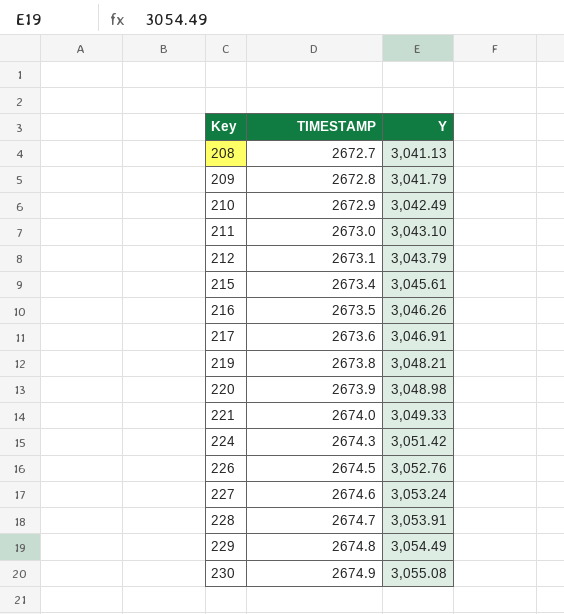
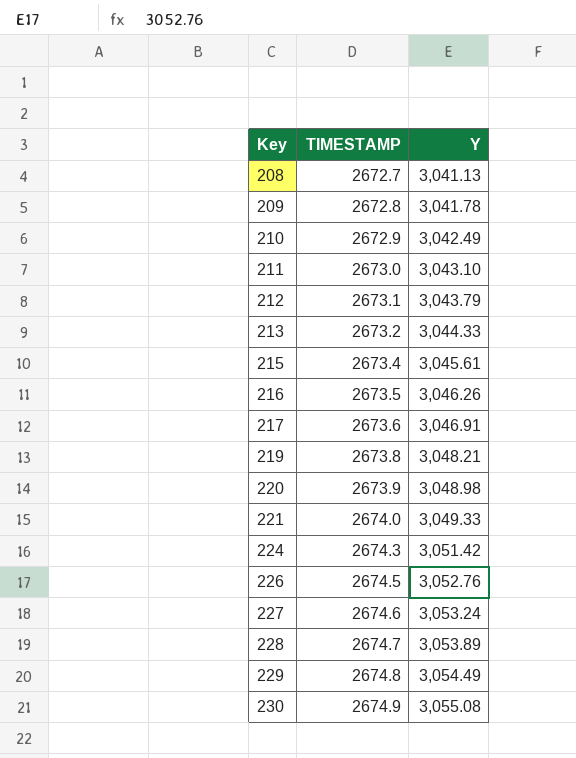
209 | Y: 3,041.79 -> 3,041.78
row 213: none -> 2673.2 | 3,044.33
228 | Y: 3,053.91 -> 3,053.89

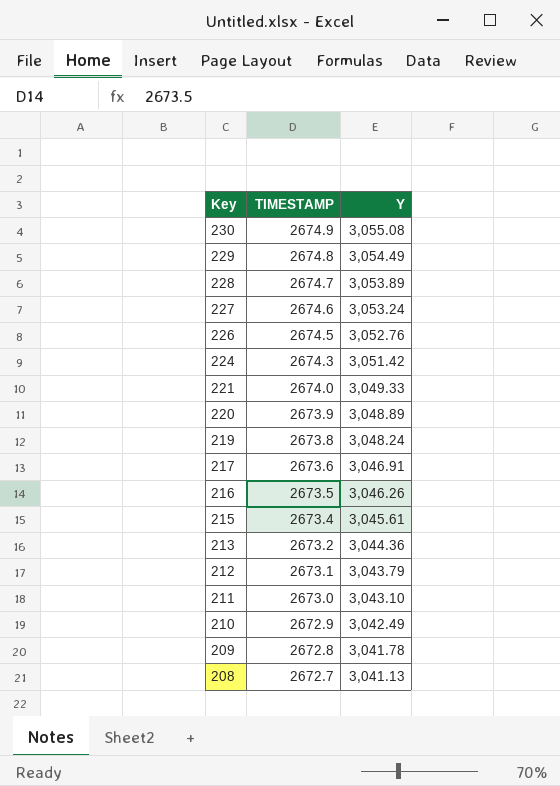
row order: Key ascending -> Key descending
220 | Y: 3,048.98 -> 3,048.89
219 | Y: 3,048.21 -> 3,048.24
213 | Y: 3,044.33 -> 3,044.36

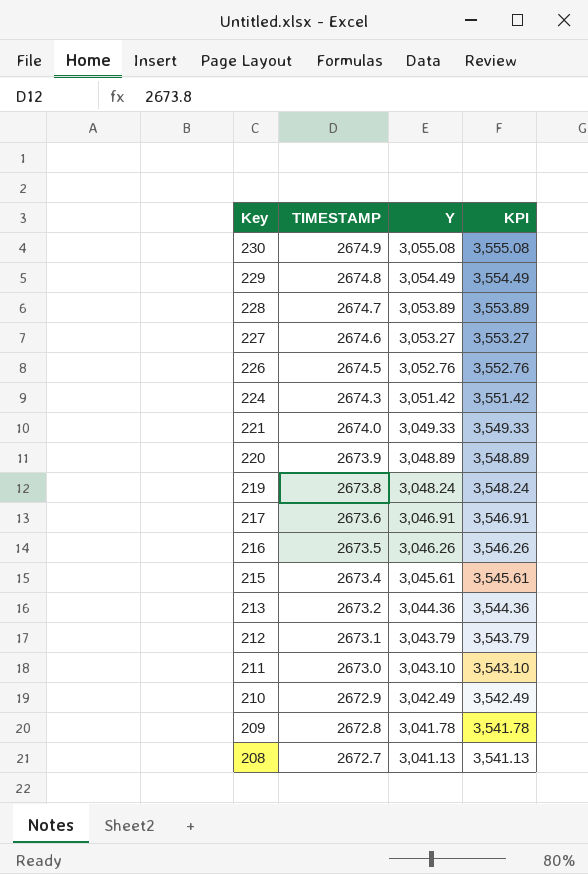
column KPI | formula: none -> [Y] + 500
227 | Y: 3,053.24 -> 3,053.27

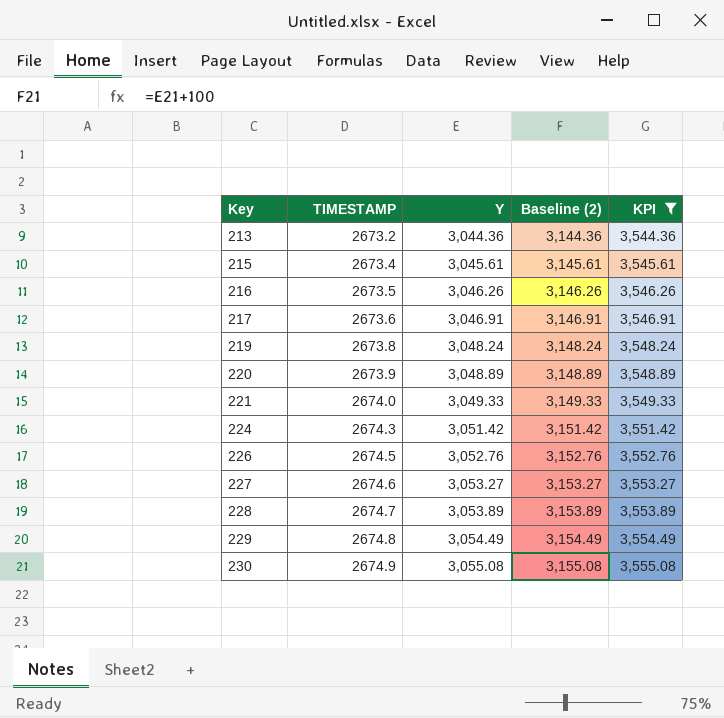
filter: none -> KPI >= 3,544.36
row order: Key descending -> Key ascending
column Baseline (2) | formula: none -> [Y] + 100

